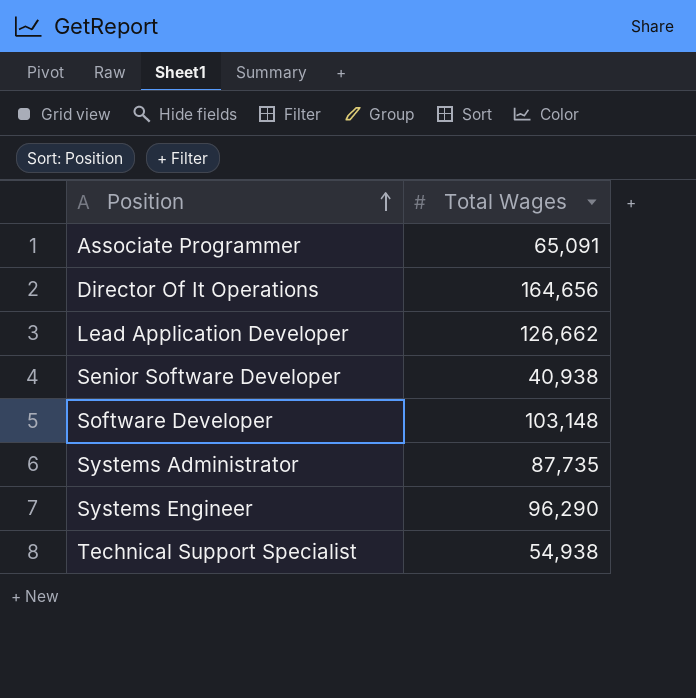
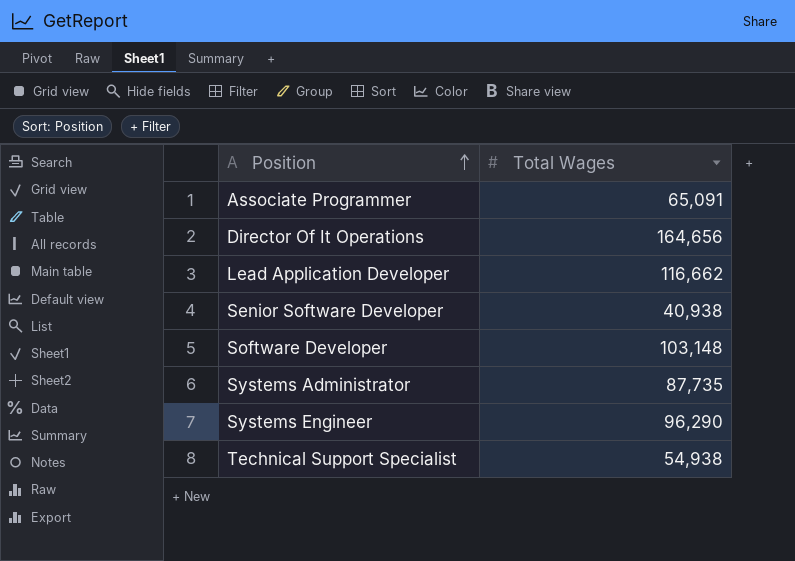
Lead Application Developer | Total Wages: 126,662 -> 116,662

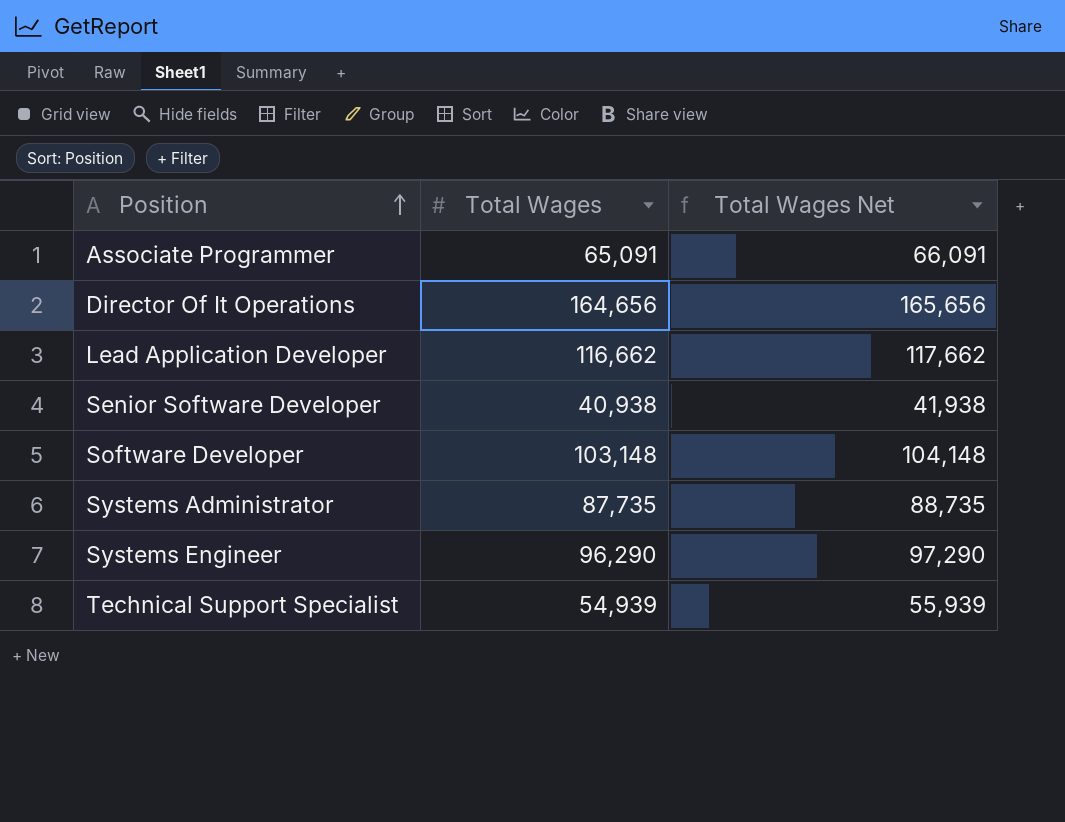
column Total Wages Net | formula: none -> [Total Wages] + 1000
Technical Support Specialist | Total Wages: 54,938 -> 54,939

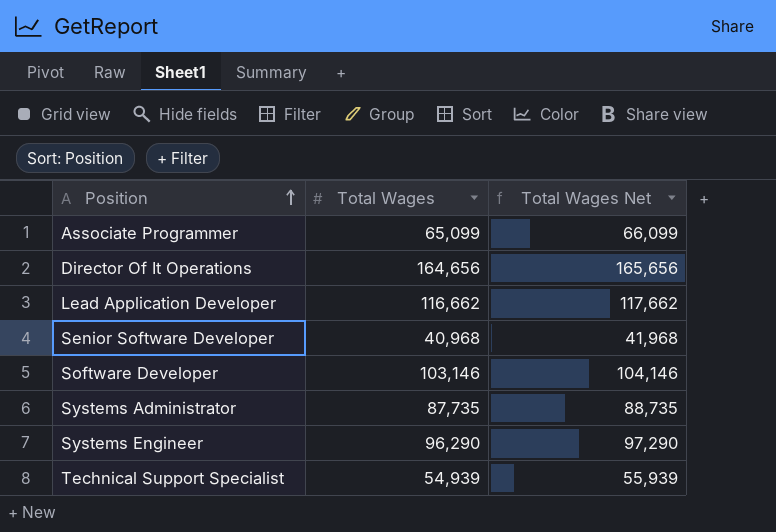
Associate Programmer | Total Wages: 65,091 -> 65,099
Associate Programmer | Total Wages Net: 66,091 -> 66,099
Senior Software Developer | Total Wages: 40,938 -> 40,968
Senior Software Developer | Total Wages Net: 41,938 -> 41,968
Software Developer | Total Wages: 103,148 -> 103,146
Software Developer | Total Wages Net: 104,148 -> 104,146

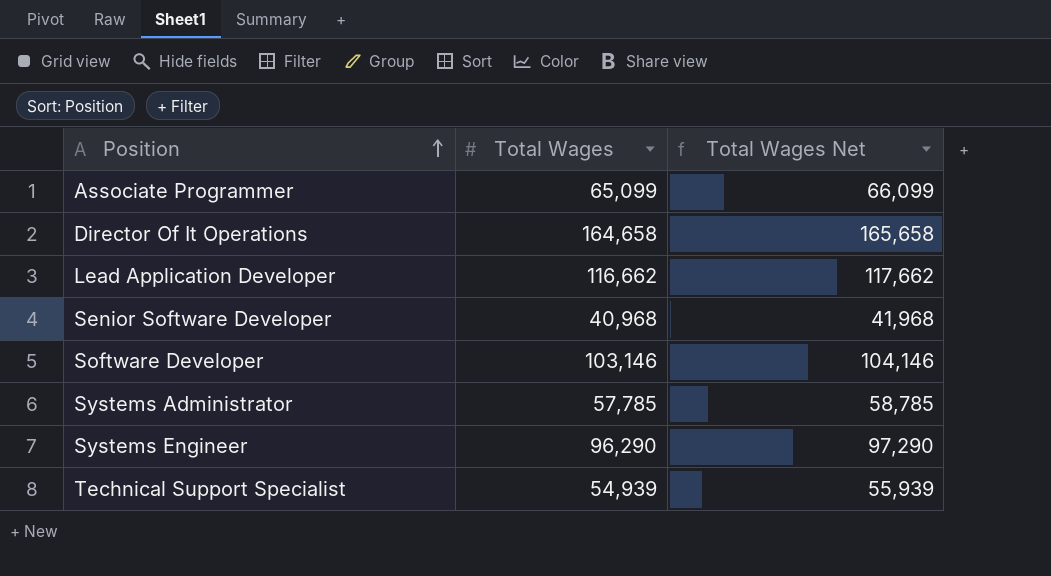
Director Of It Operations | Total Wages: 164,656 -> 164,658
Director Of It Operations | Total Wages Net: 165,656 -> 165,658
Systems Administrator | Total Wages: 87,735 -> 57,785
Systems Administrator | Total Wages Net: 88,735 -> 58,785

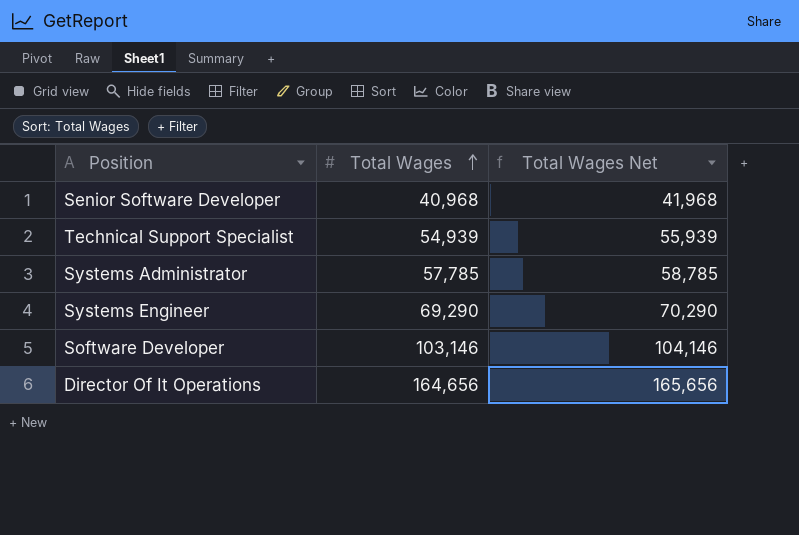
row order: Position ascending -> Total Wages ascending
row Associate Programmer: 65,099 | 66,099 -> none
row Lead Application Developer: 116,662 | 117,662 -> none
Systems Engineer | Total Wages: 96,290 -> 69,290
Systems Engineer | Total Wages Net: 97,290 -> 70,290
Director Of It Operations | Total Wages: 164,658 -> 164,656
Director Of It Operations | Total Wages Net: 165,658 -> 165,656

